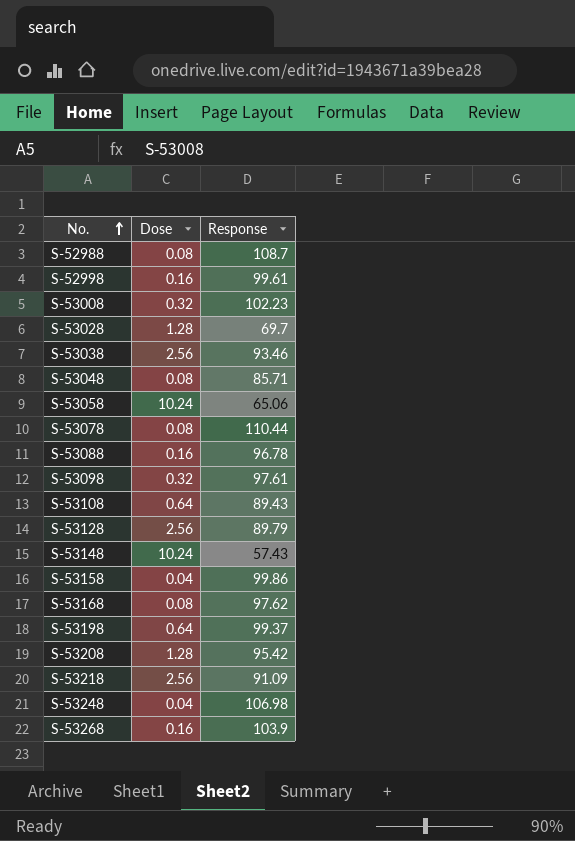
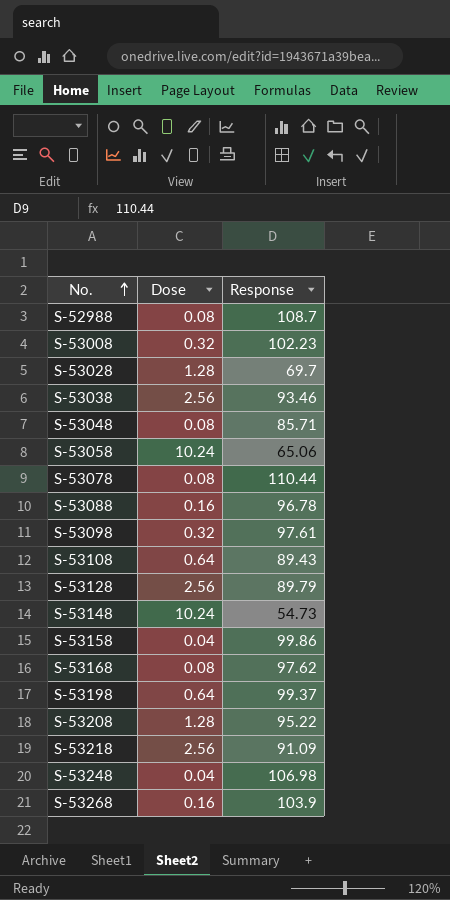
row S-52998: 0.16 | 99.61 -> none
S-53148 | Response: 57.43 -> 54.73
S-53208 | Response: 95.42 -> 95.22

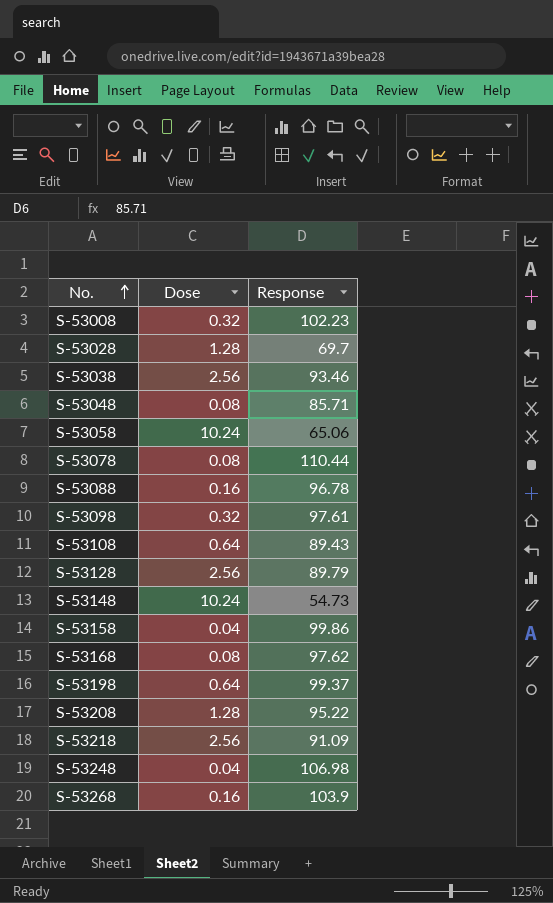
row S-52988: 0.08 | 108.7 -> none

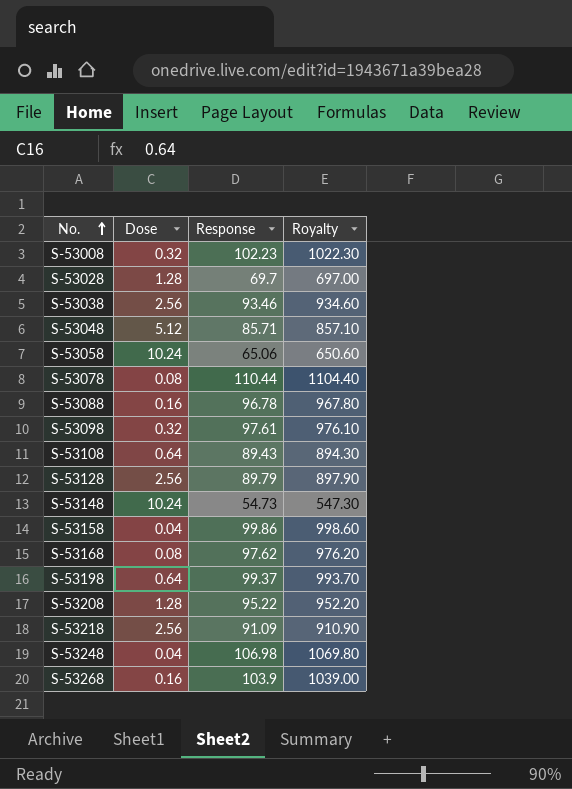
column Royalty | formula: none -> [Response] * 10
S-53048 | Dose: 0.08 -> 5.12

